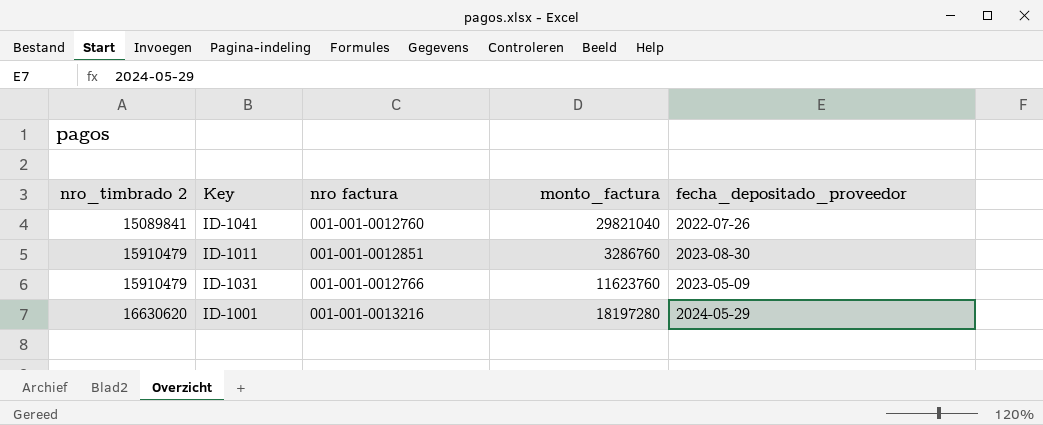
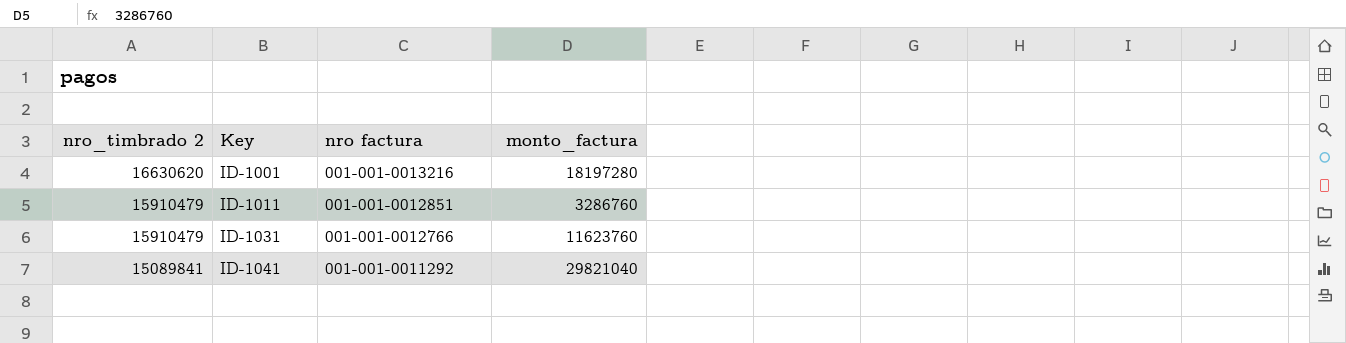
row order: nro_timbrado 2 ascending -> nro_timbrado 2 descending
column fecha_depositado_proveedor | position: 5 -> none
ID-1041 | nro factura: 001-001-0012760 -> 001-001-0011292

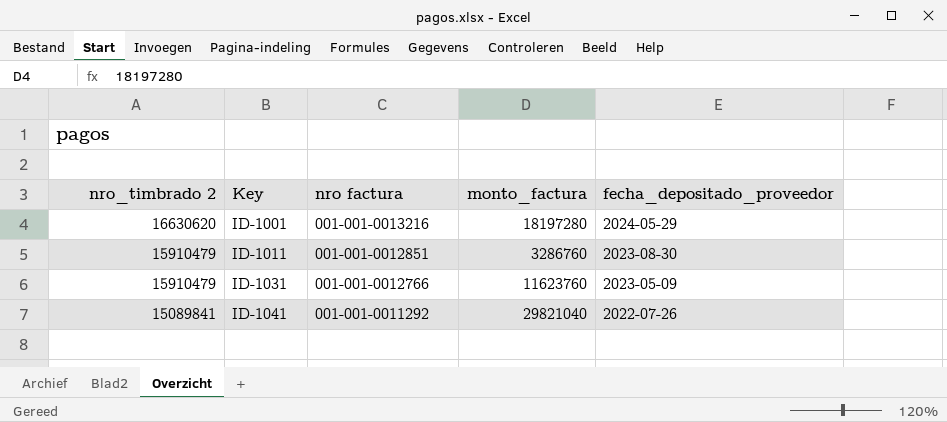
column fecha_depositado_proveedor | position: none -> 5

